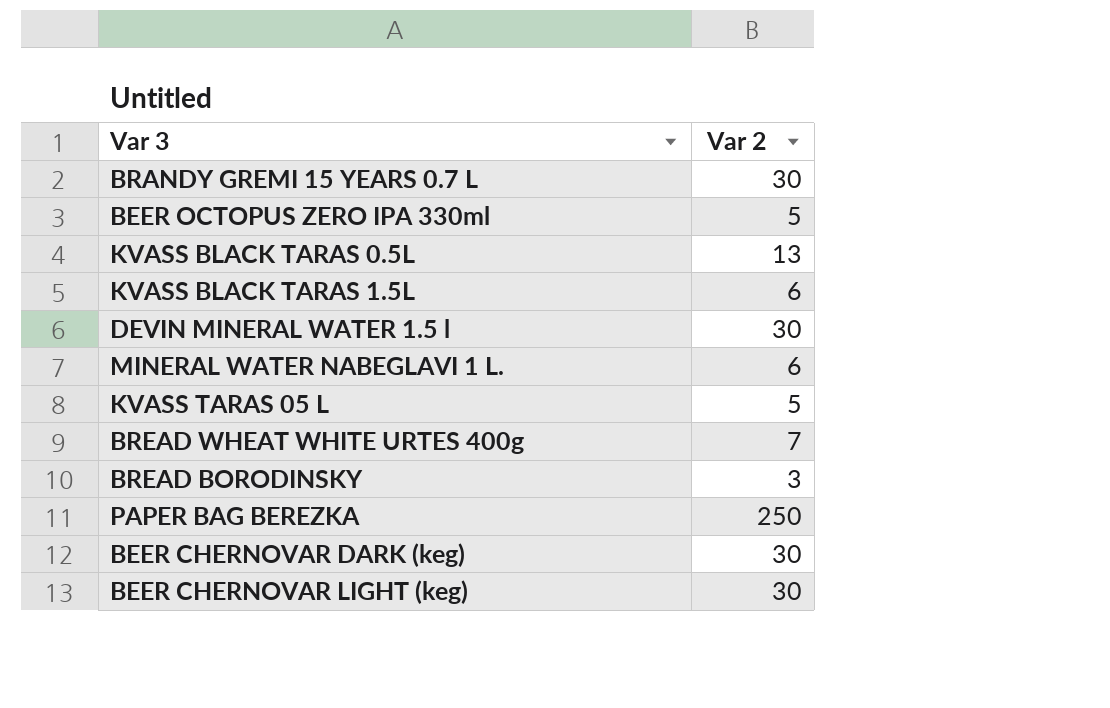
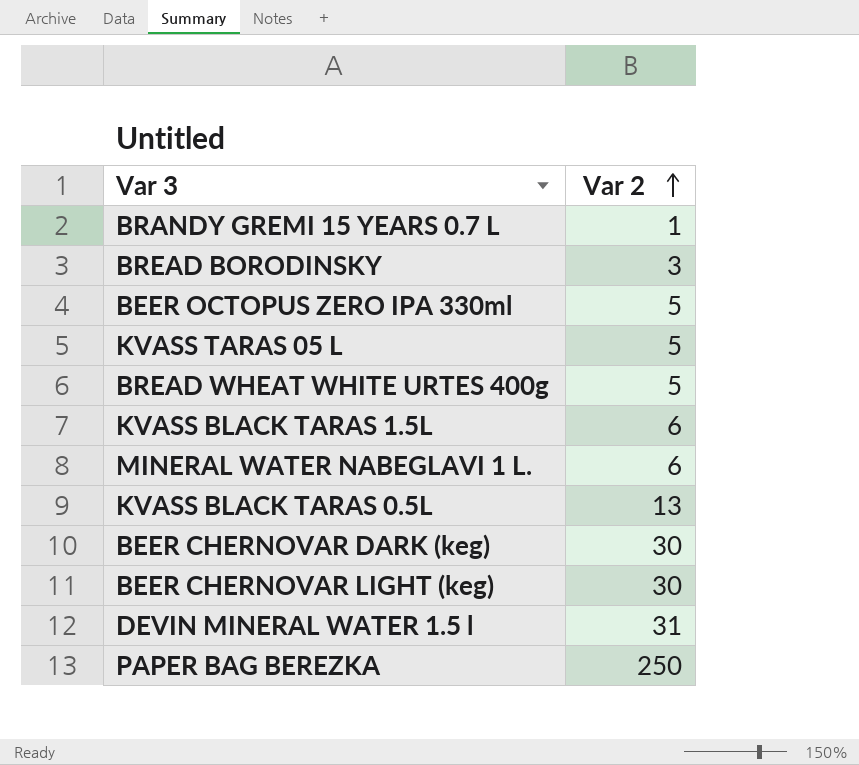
row order: none -> Var 2 ascending
BRANDY GREMI 15 YEARS 0.7 L | Var 2: 30 -> 1
BREAD WHEAT WHITE URTES 400g | Var 2: 7 -> 5
DEVIN MINERAL WATER 1.5 l | Var 2: 30 -> 31

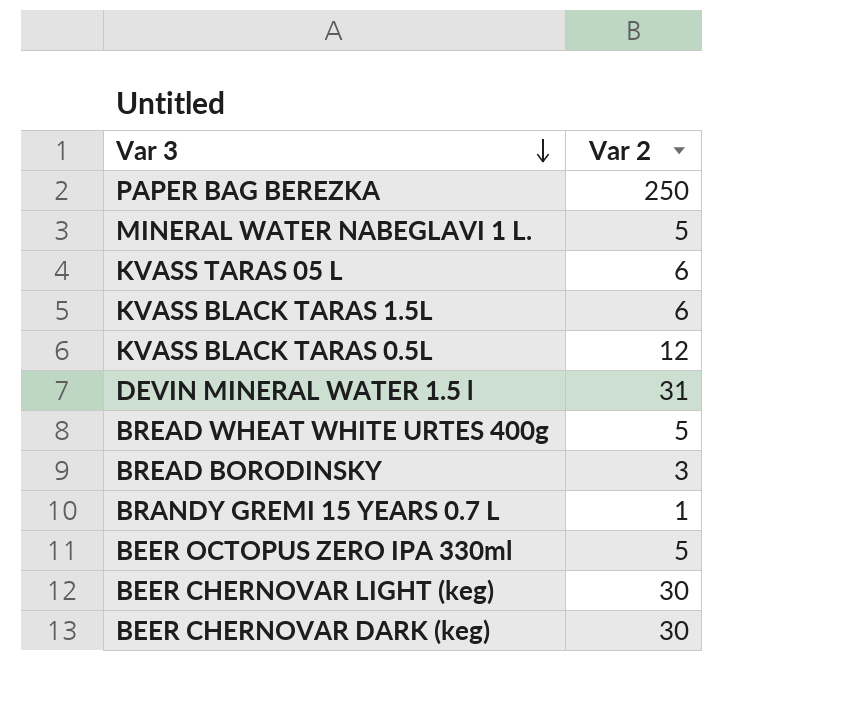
row order: Var 2 ascending -> Var 3 descending
MINERAL WATER NABEGLAVI 1 L. | Var 2: 6 -> 5
KVASS TARAS 05 L | Var 2: 5 -> 6
KVASS BLACK TARAS 0.5L | Var 2: 13 -> 12

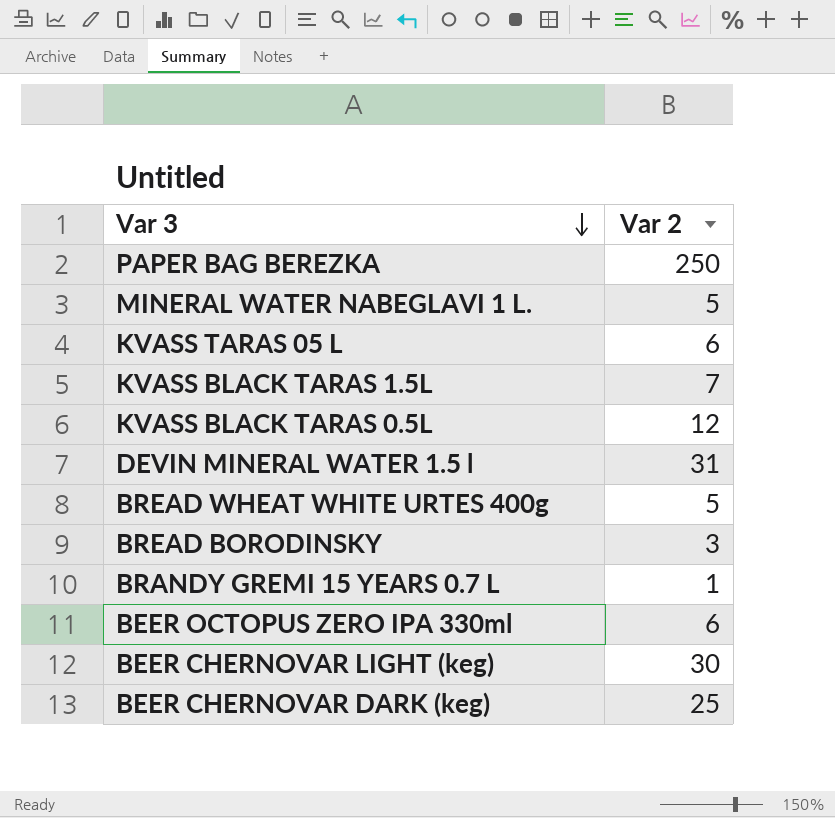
KVASS BLACK TARAS 1.5L | Var 2: 6 -> 7
BEER OCTOPUS ZERO IPA 330ml | Var 2: 5 -> 6
BEER CHERNOVAR DARK (keg) | Var 2: 30 -> 25

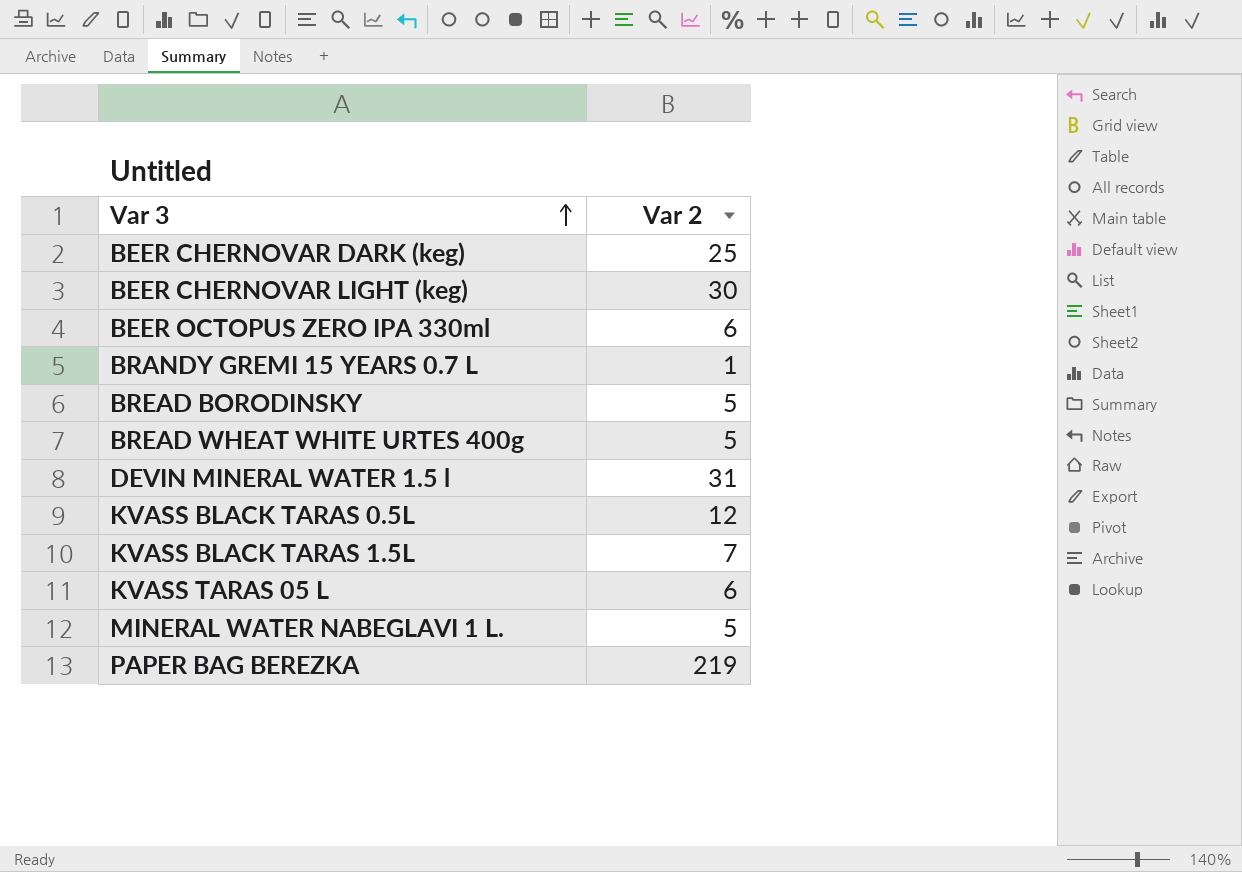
row order: Var 3 descending -> Var 3 ascending
BREAD BORODINSKY | Var 2: 3 -> 5
PAPER BAG BEREZKA | Var 2: 250 -> 219

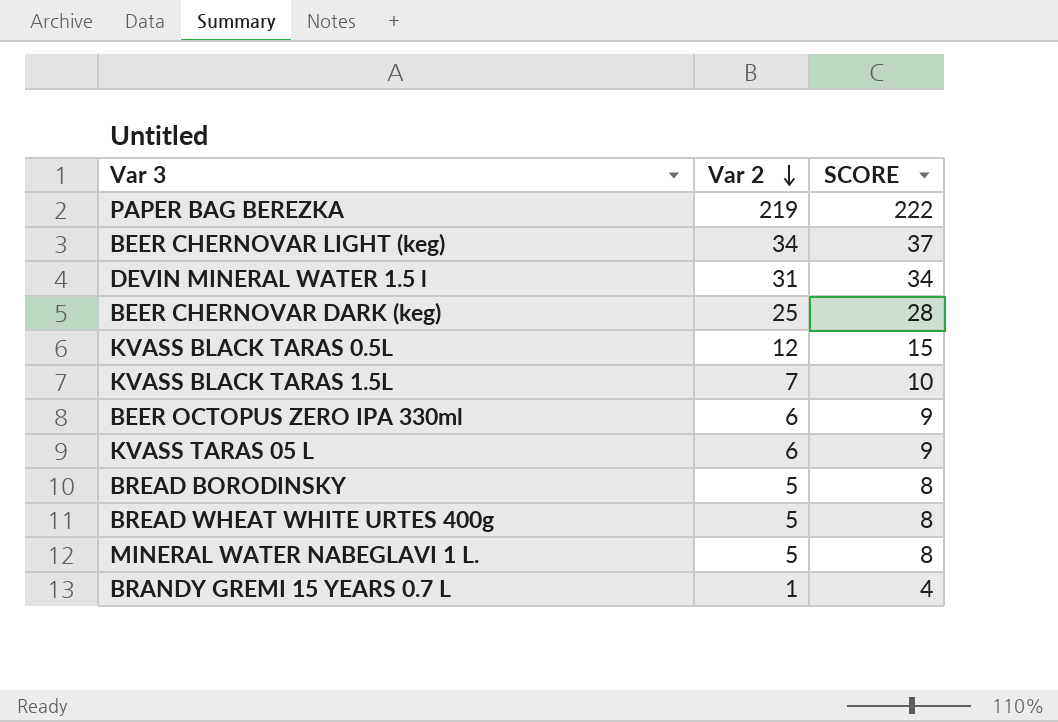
row order: Var 3 ascending -> Var 2 descending
column SCORE | formula: none -> [Var 2] + 3
BEER CHERNOVAR LIGHT (keg) | Var 2: 30 -> 34

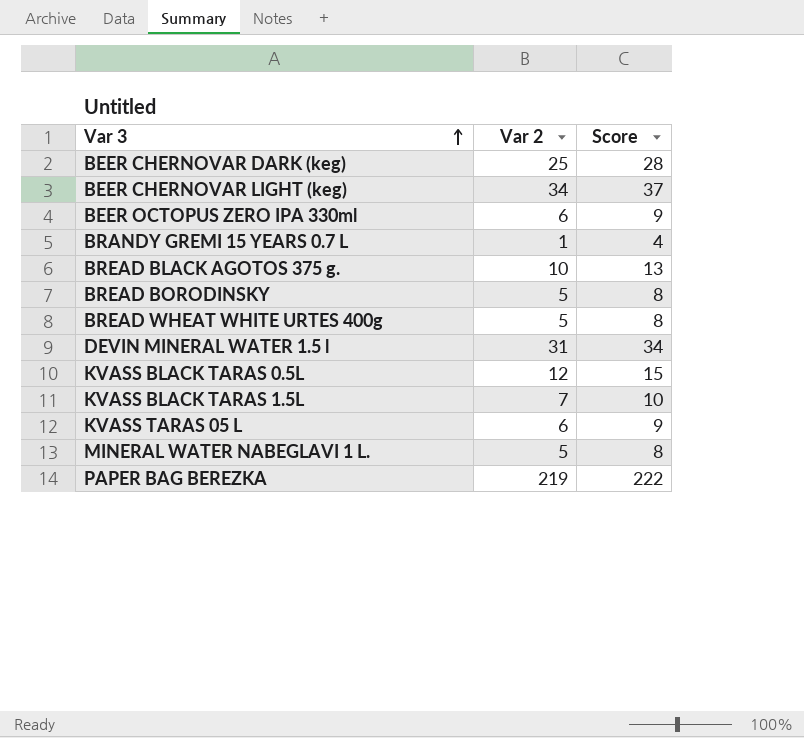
row order: Var 2 descending -> Var 3 ascending
column name: SCORE -> Score
row BREAD BLACK AGOTOS 375 g.: none -> 10 | 13

